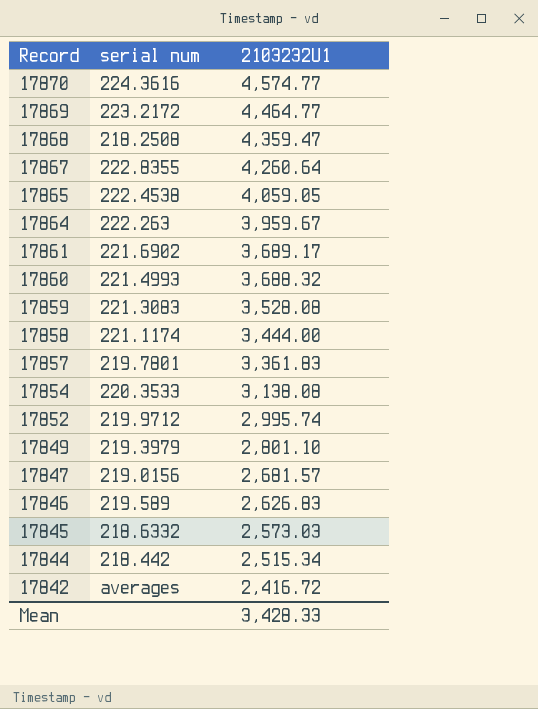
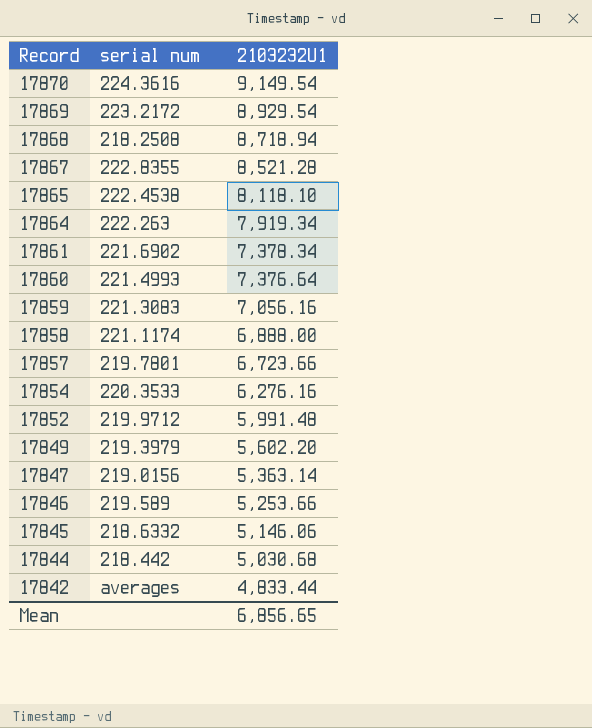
17870 | 2103232U1: 4,574.77 -> 9,149.54
17869 | 2103232U1: 4,464.77 -> 8,929.54
17868 | 2103232U1: 4,359.47 -> 8,718.94
17867 | 2103232U1: 4,260.64 -> 8,521.28
17865 | 2103232U1: 4,059.05 -> 8,118.10
17864 | 2103232U1: 3,959.67 -> 7,919.34
17861 | 2103232U1: 3,689.17 -> 7,378.34
17860 | 2103232U1: 3,688.32 -> 7,376.64
17859 | 2103232U1: 3,528.08 -> 7,056.16
17858 | 2103232U1: 3,444.00 -> 6,888.00
17857 | 2103232U1: 3,361.83 -> 6,723.66
17854 | 2103232U1: 3,138.08 -> 6,276.16
17852 | 2103232U1: 2,995.74 -> 5,991.48
17849 | 2103232U1: 2,801.10 -> 5,602.20
17847 | 2103232U1: 2,681.57 -> 5,363.14
17846 | 2103232U1: 2,626.83 -> 5,253.66
17845 | 2103232U1: 2,573.03 -> 5,146.06
17844 | 2103232U1: 2,515.34 -> 5,030.68
17842 | 2103232U1: 2,416.72 -> 4,833.44
Mean | 2103232U1: 3,428.33 -> 6,856.65

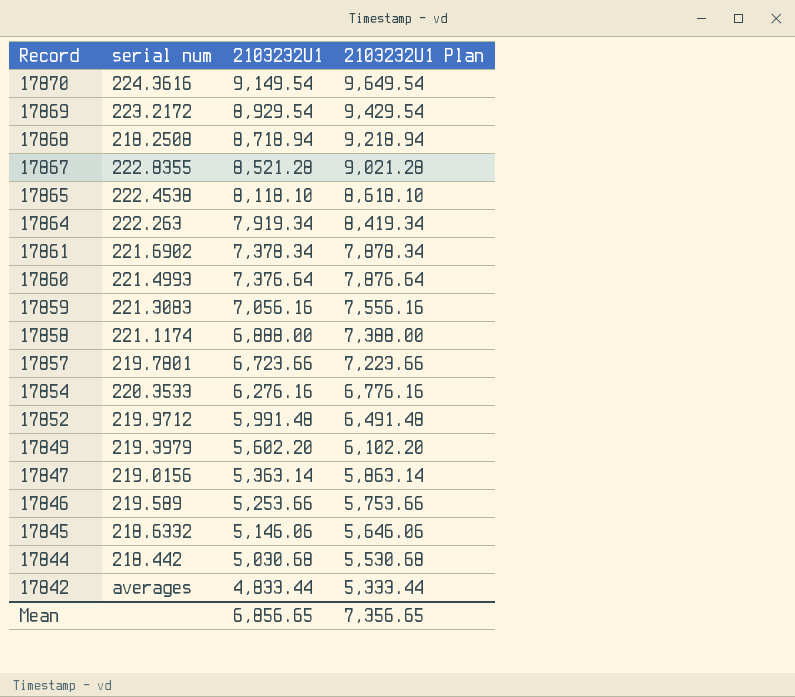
column 2103232U1 Plan | formula: none -> [2103232U1] + 500

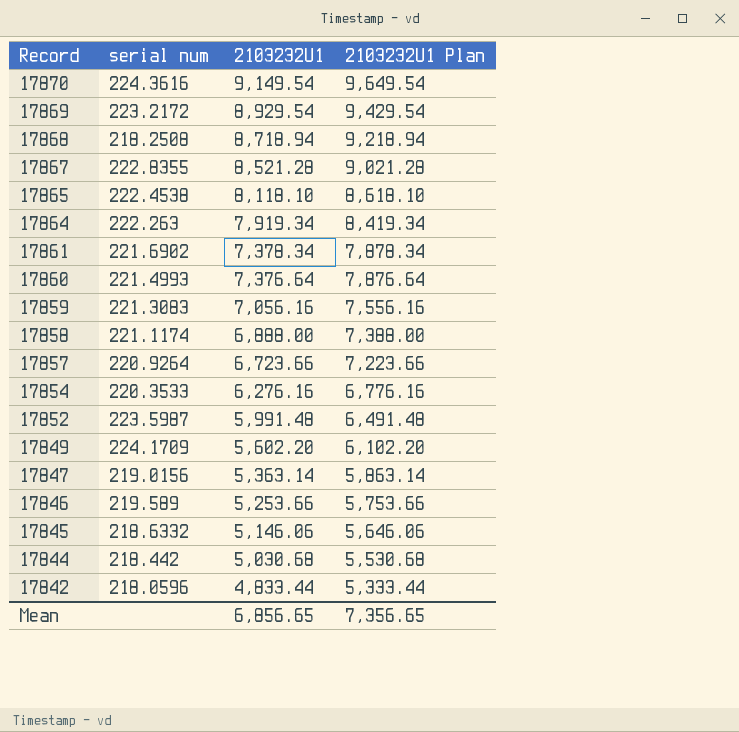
17857 | serial num: 219.7801 -> 220.9264
17852 | serial num: 219.9712 -> 223.5987
17849 | serial num: 219.3979 -> 224.1709
17842 | serial num: averages -> 218.0596

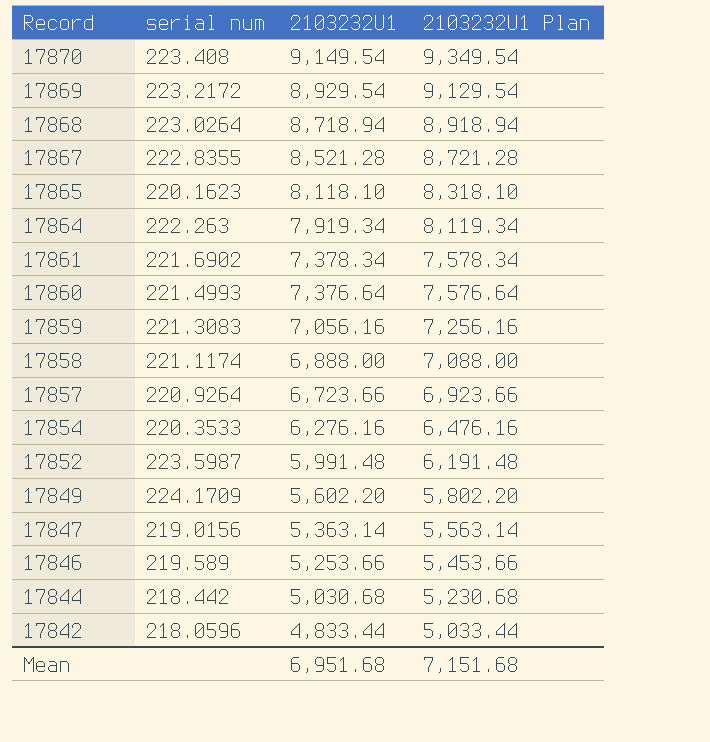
column 2103232U1 Plan | formula: [2103232U1] + 500 -> [2103232U1] + 200
row 17845: 218.6332 | 5,146.06 | 5,646.06 -> none
17870 | serial num: 224.3616 -> 223.408
17868 | serial num: 218.2508 -> 223.0264
17865 | serial num: 222.4538 -> 220.1623
Mean | 2103232U1: 6,856.65 -> 6,951.68
Mean | 2103232U1 Plan: 7,356.65 -> 7,151.68

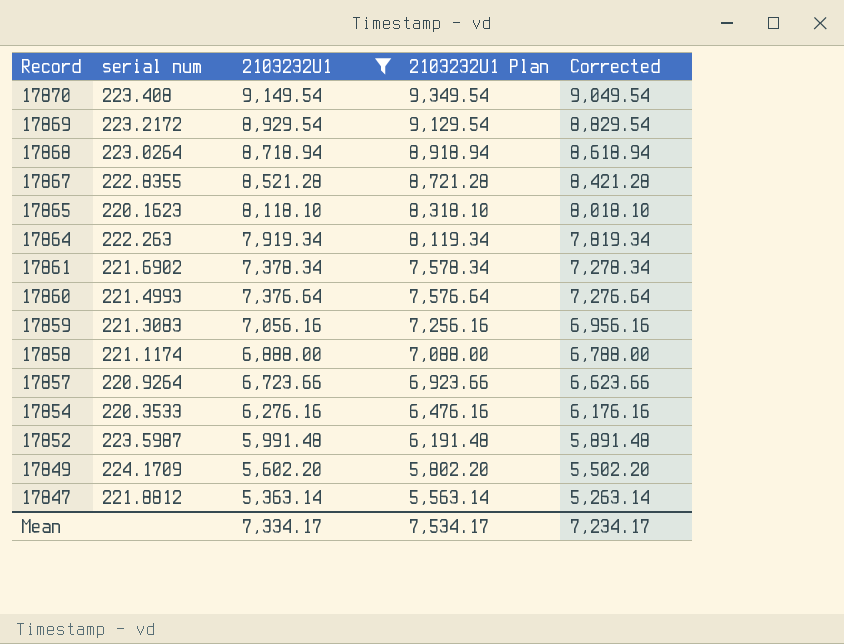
filter: none -> 2103232U1 >= 5,363.14
column Corrected | formula: none -> [2103232U1] - 100
17847 | serial num: 219.0156 -> 221.8812
Mean | 2103232U1: 6,951.68 -> 7,334.17
Mean | 2103232U1 Plan: 7,151.68 -> 7,534.17

